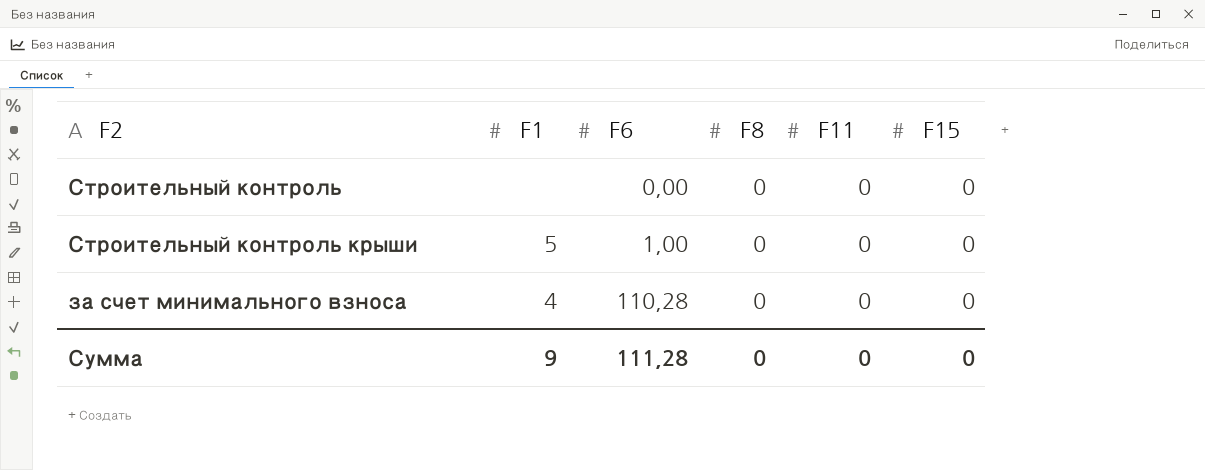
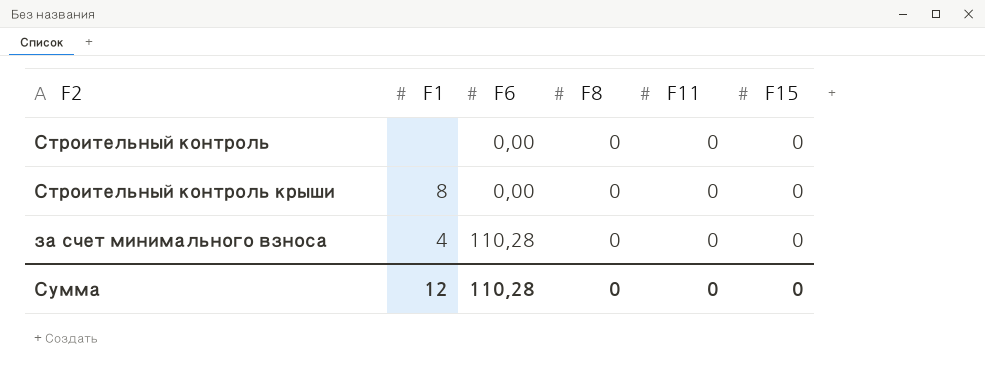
Строительный контроль крыши | F1: 5 -> 8
Строительный контроль крыши | F6: 1,00 -> 0,00
Сумма | F1: 9 -> 12
Сумма | F6: 111,28 -> 110,28

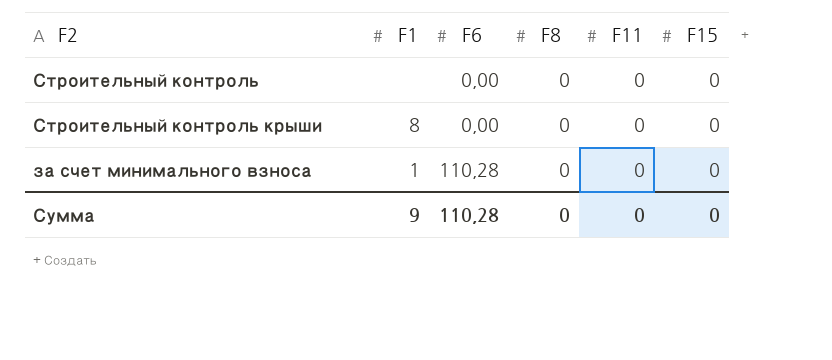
за счет минимального взноса | F1: 4 -> 1
Сумма | F1: 12 -> 9

